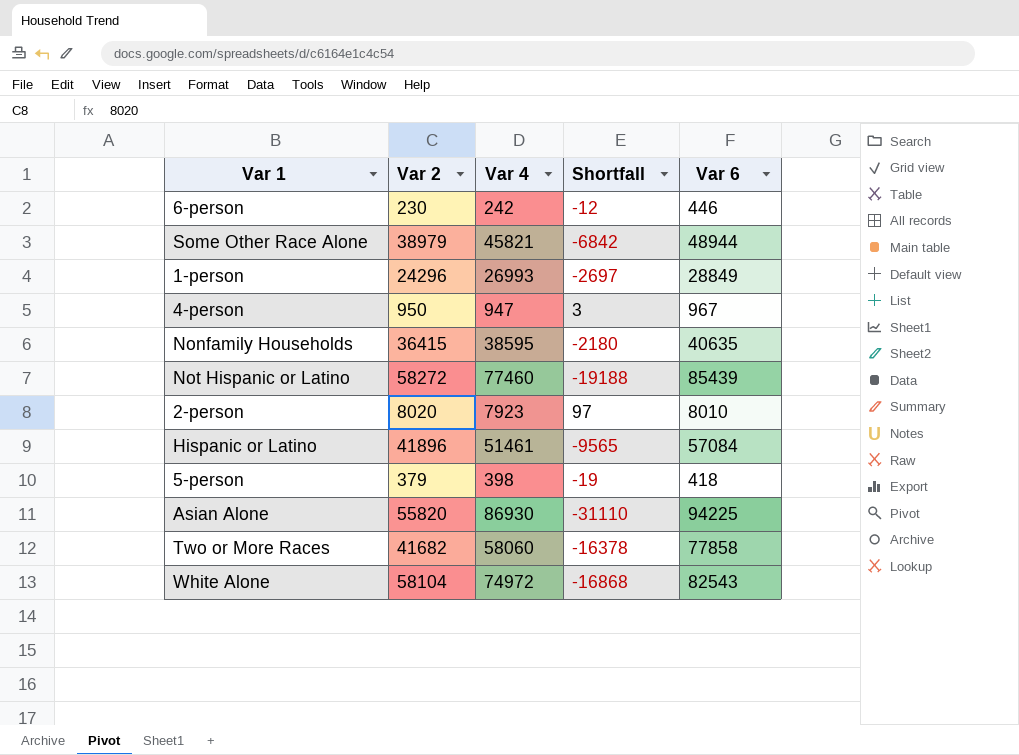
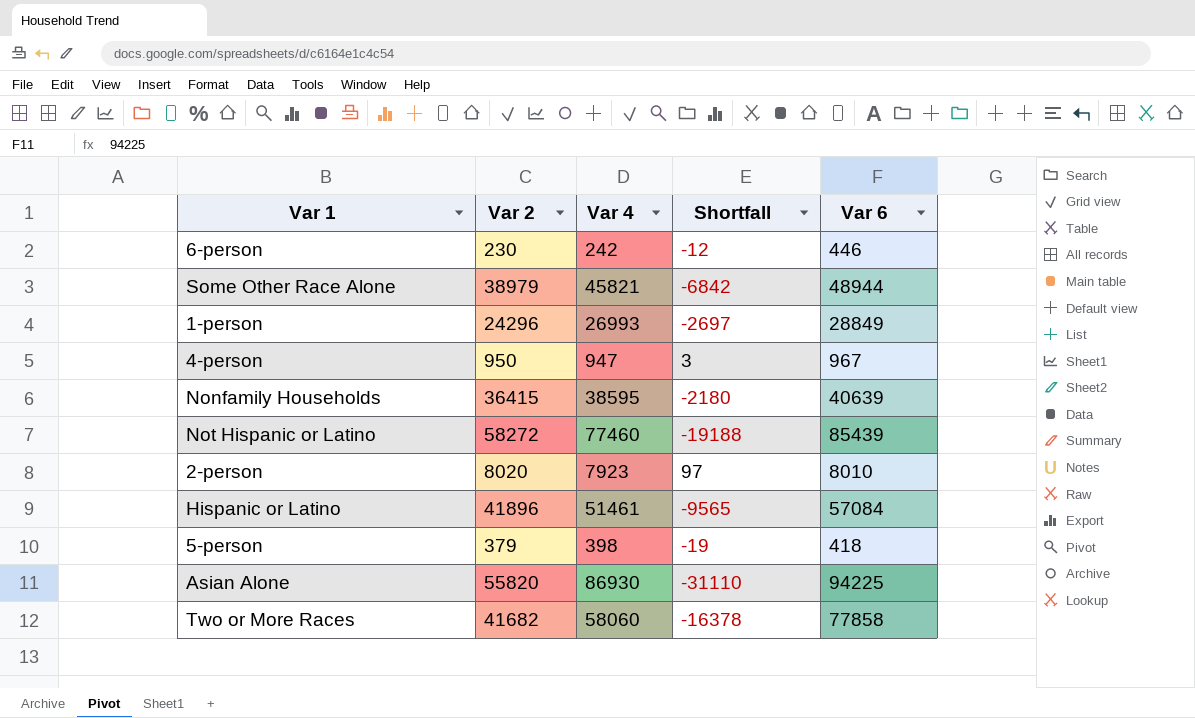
row White Alone: 58104 | 74972 | -16868 | 82543 -> none
Nonfamily Households | Var 6: 40635 -> 40639

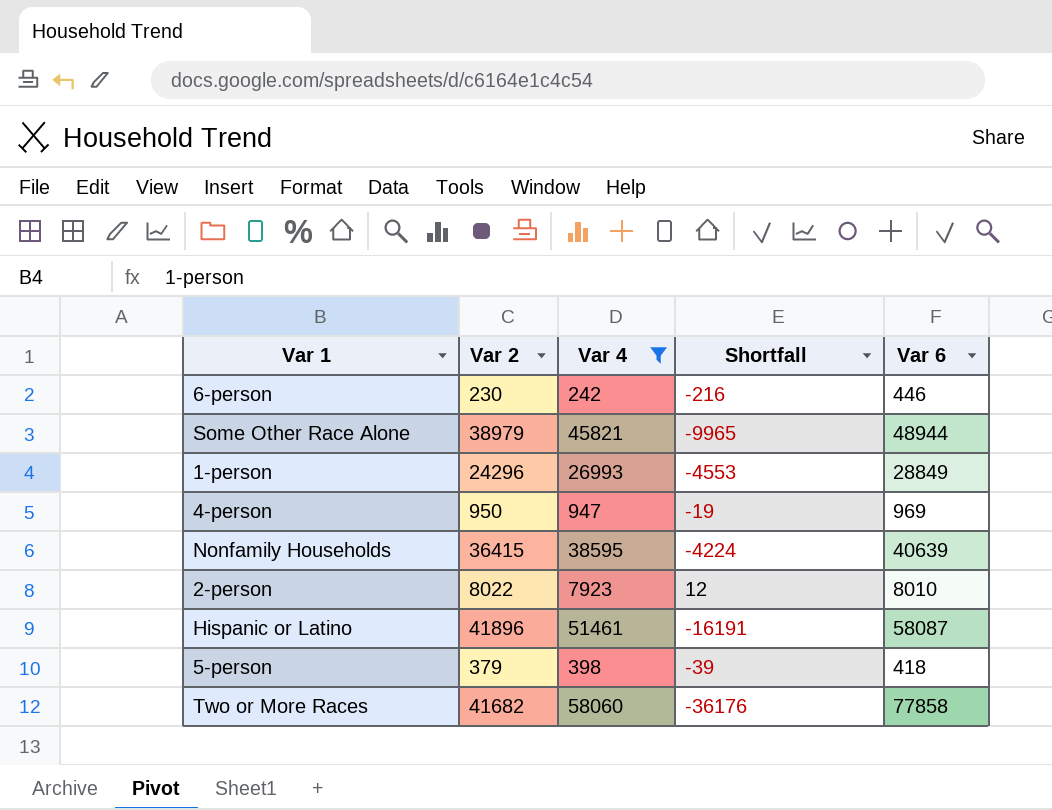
filter: none -> Var 4 <= 58060
column Shortfall | formula: [Var 2] - [Var 4] -> [Var 2] - [Var 6]
4-person | Var 6: 967 -> 969
2-person | Var 2: 8020 -> 8022
Hispanic or Latino | Var 6: 57084 -> 58087

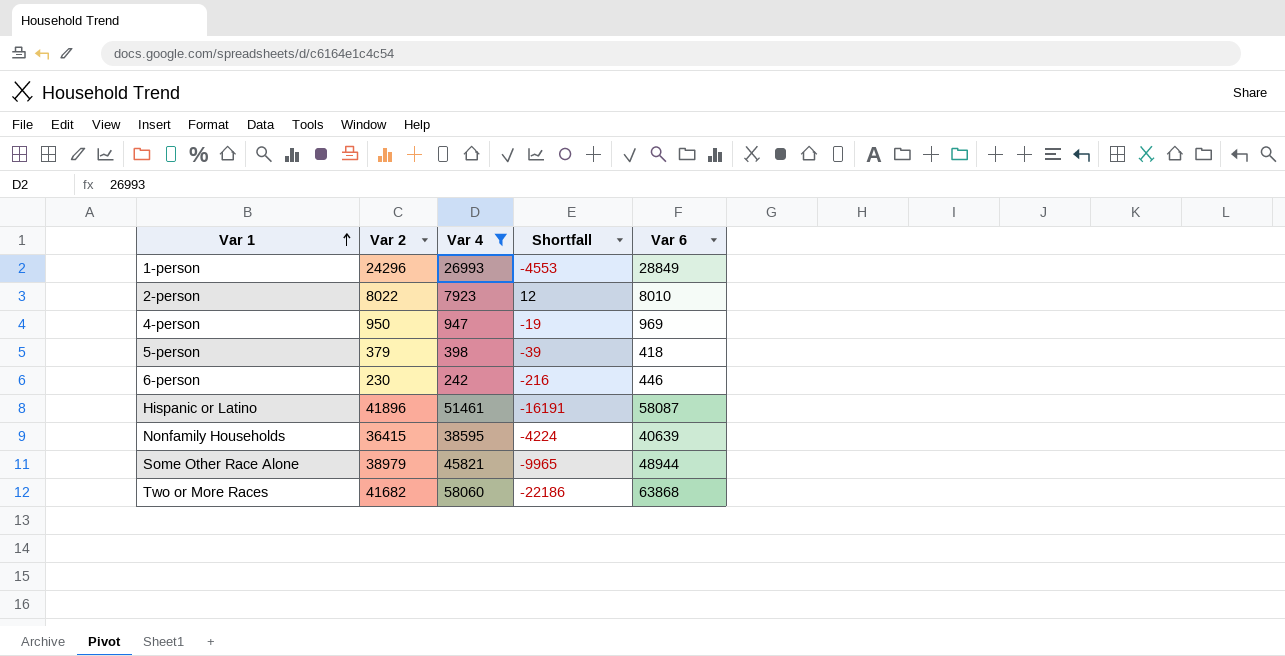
row order: none -> Var 1 ascending
Two or More Races | Shortfall: -36176 -> -22186
Two or More Races | Var 6: 77858 -> 63868

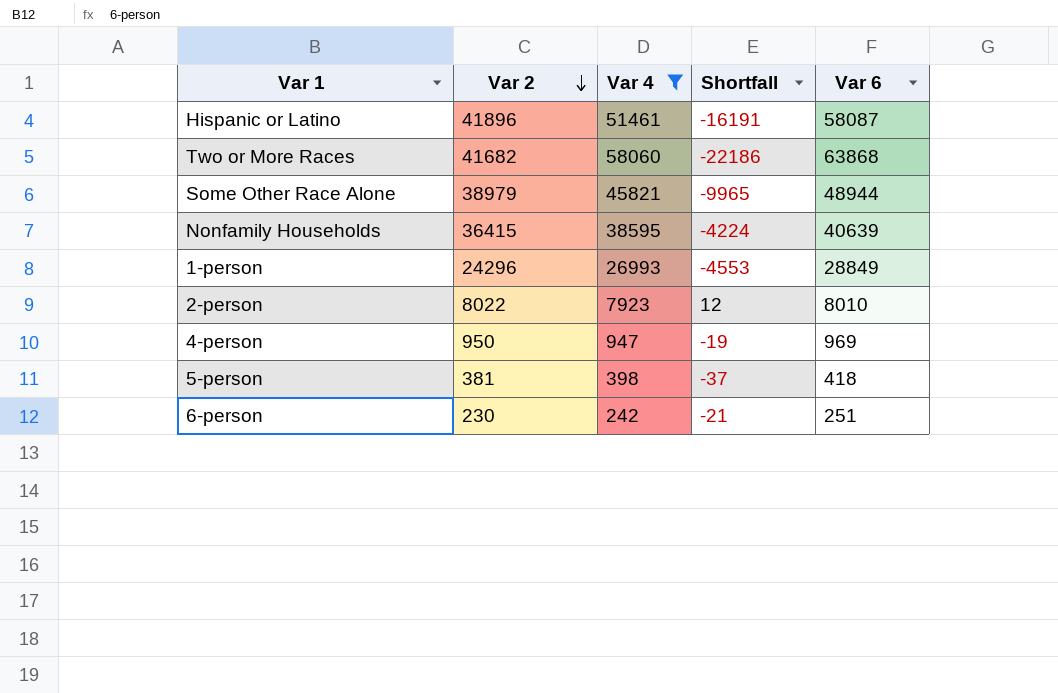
row order: Var 1 ascending -> Var 2 descending
5-person | Var 2: 379 -> 381
5-person | Shortfall: -39 -> -37
6-person | Shortfall: -216 -> -21
6-person | Var 6: 446 -> 251

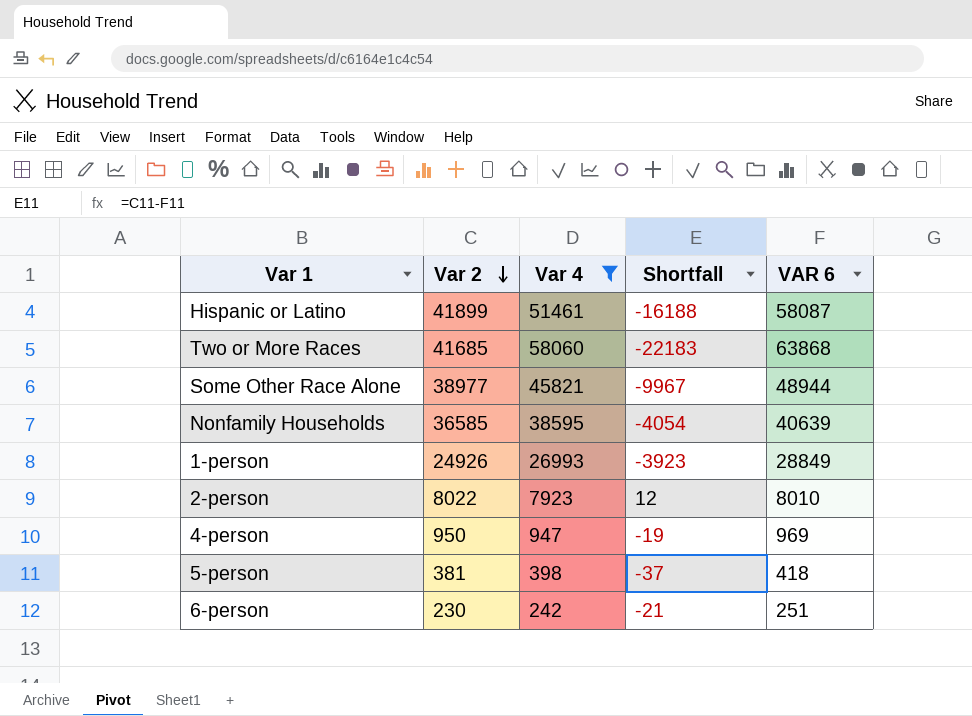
column name: Var 6 -> VAR 6
Hispanic or Latino | Var 2: 41896 -> 41899
Hispanic or Latino | Shortfall: -16191 -> -16188
Two or More Races | Var 2: 41682 -> 41685
Two or More Races | Shortfall: -22186 -> -22183
Some Other Race Alone | Var 2: 38979 -> 38977
Some Other Race Alone | Shortfall: -9965 -> -9967
Nonfamily Households | Var 2: 36415 -> 36585
Nonfamily Households | Shortfall: -4224 -> -4054
1-person | Var 2: 24296 -> 24926
1-person | Shortfall: -4553 -> -3923

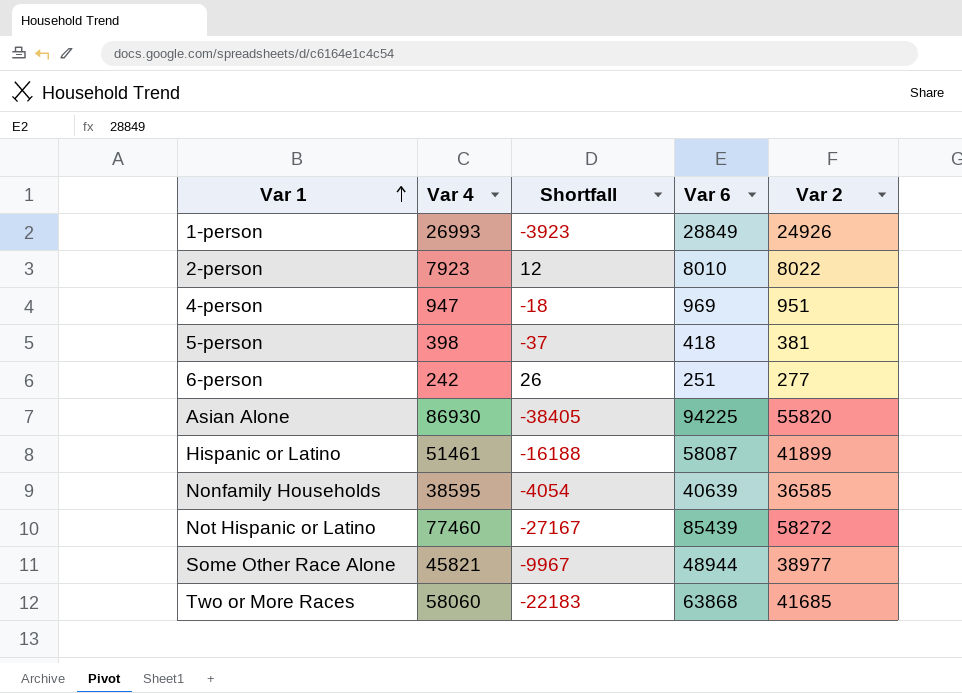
filter: Var 4 <= 58060 -> none
row order: Var 2 descending -> Var 1 ascending
column name: VAR 6 -> Var 6
column Var 2 | position: 2 -> 5
4-person | Shortfall: -19 -> -18
4-person | Var 2: 950 -> 951
6-person | Shortfall: -21 -> 26
6-person | Var 2: 230 -> 277

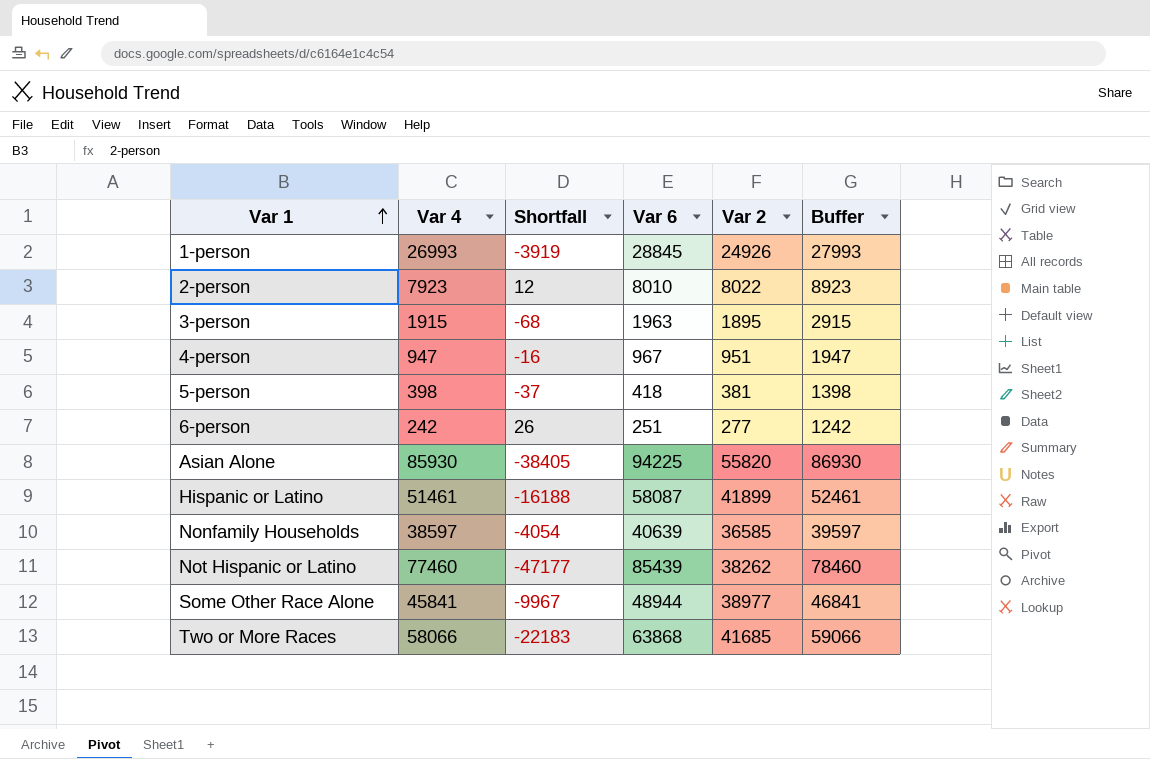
column Buffer | formula: none -> [Var 4] + 1000
1-person | Shortfall: -3923 -> -3919
1-person | Var 6: 28849 -> 28845
row 3-person: none -> 1915 | -68 | 1963 | 1895 | 2915
4-person | Shortfall: -18 -> -16
4-person | Var 6: 969 -> 967
Asian Alone | Var 4: 86930 -> 85930
Nonfamily Households | Var 4: 38595 -> 38597
Not Hispanic or Latino | Shortfall: -27167 -> -47177
Not Hispanic or Latino | Var 2: 58272 -> 38262
Some Other Race Alone | Var 4: 45821 -> 45841
Two or More Races | Var 4: 58060 -> 58066

